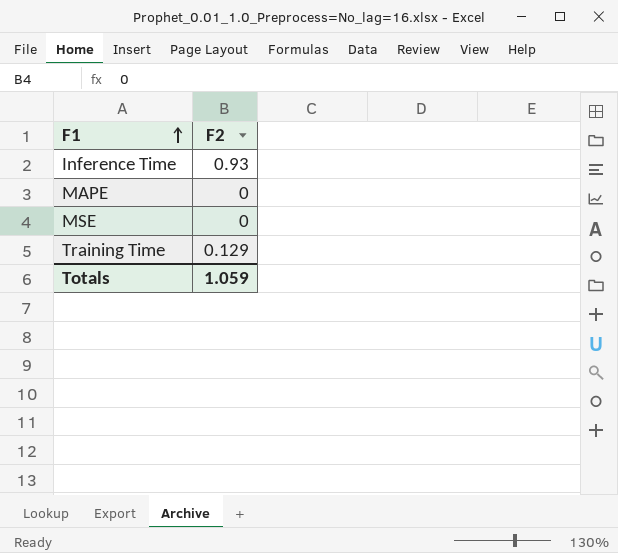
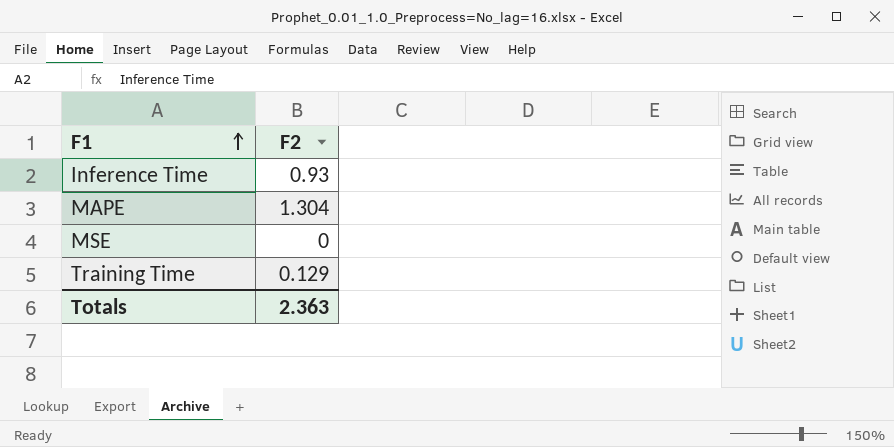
MAPE | F2: 0 -> 1.304
Totals | F2: 1.059 -> 2.363

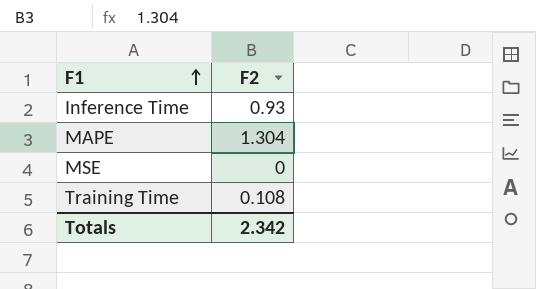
Training Time | F2: 0.129 -> 0.108
Totals | F2: 2.363 -> 2.342

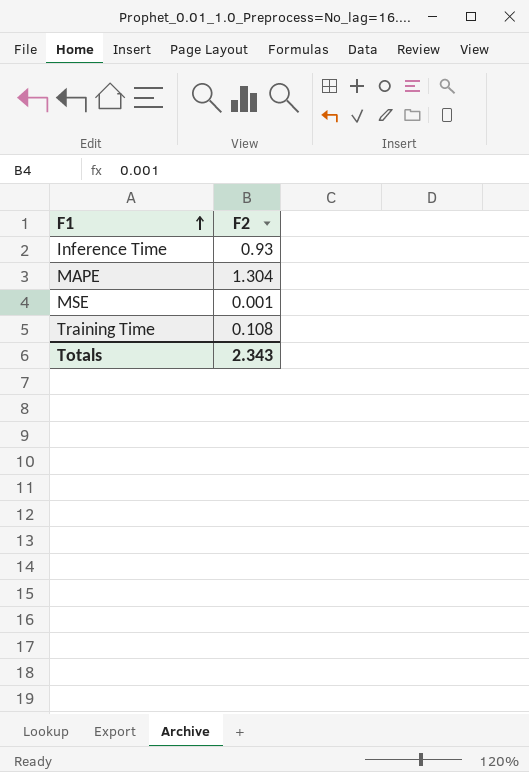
MSE | F2: 0 -> 0.001
Totals | F2: 2.342 -> 2.343

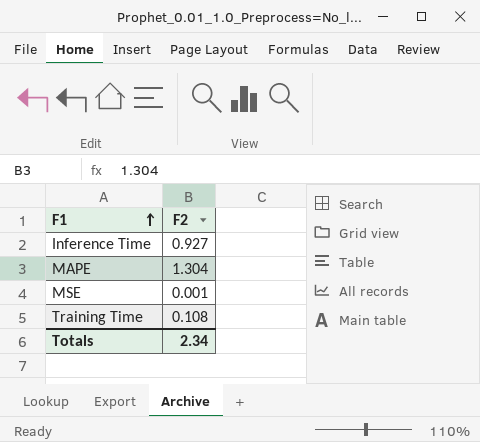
Inference Time | F2: 0.93 -> 0.927
Totals | F2: 2.343 -> 2.34

